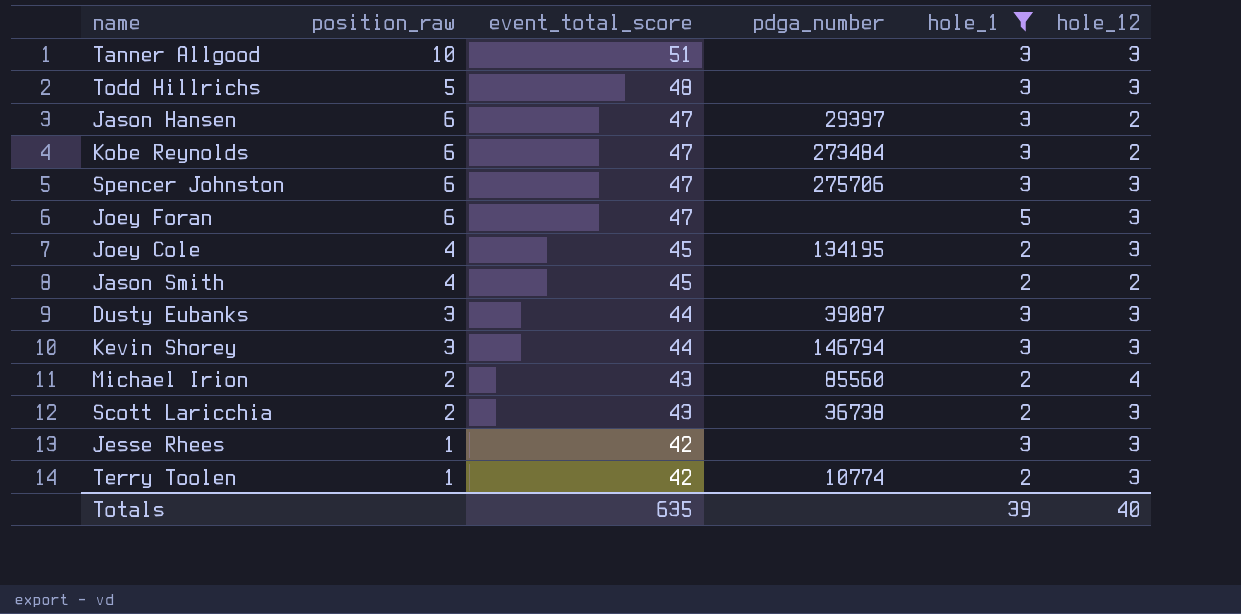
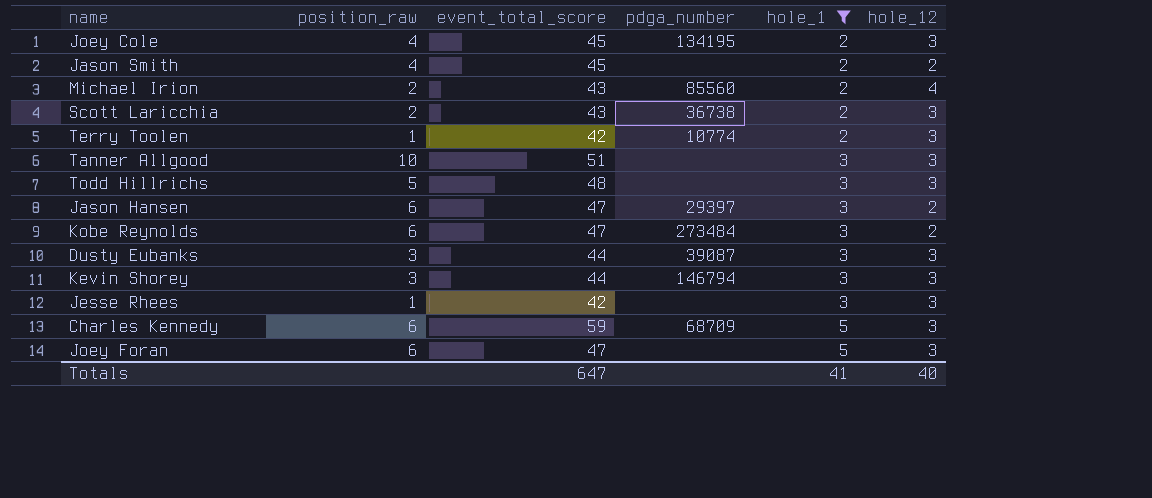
row order: event_total_score descending -> hole_1 ascending
row Spencer Johnston: 6 | 47 | 275706 | 3 | 3 -> none
row Charles Kennedy: none -> 6 | 59 | 68709 | 5 | 3
Totals | event_total_score: 635 -> 647
Totals | hole_1: 39 -> 41

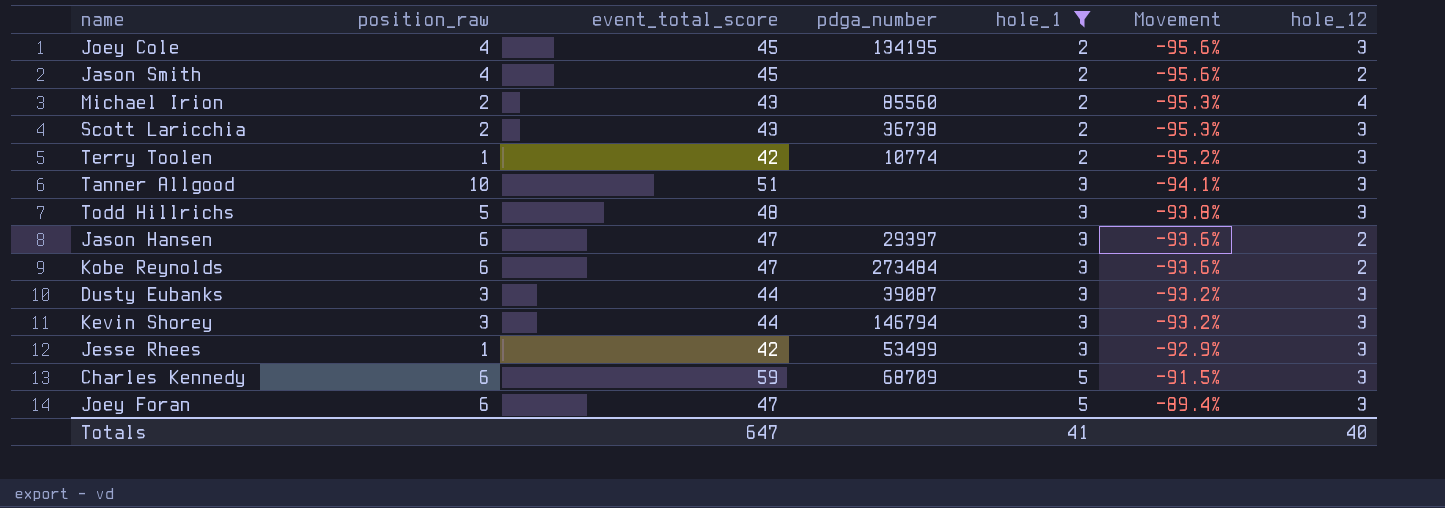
column Movement | formula: none -> ([hole_1] - [event_total_score]) / [event_total_score]
Jesse Rhees | pdga_number: none -> 53499

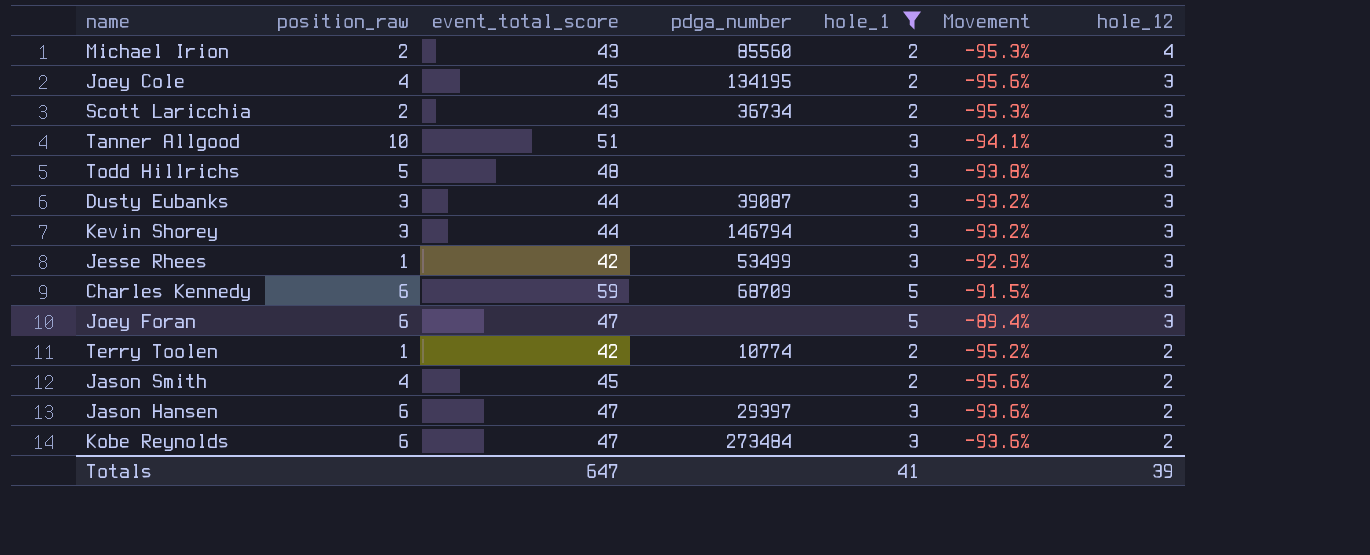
row order: hole_1 ascending -> hole_12 descending
Scott Laricchia | pdga_number: 36738 -> 36734
Terry Toolen | hole_12: 3 -> 2
Totals | hole_12: 40 -> 39

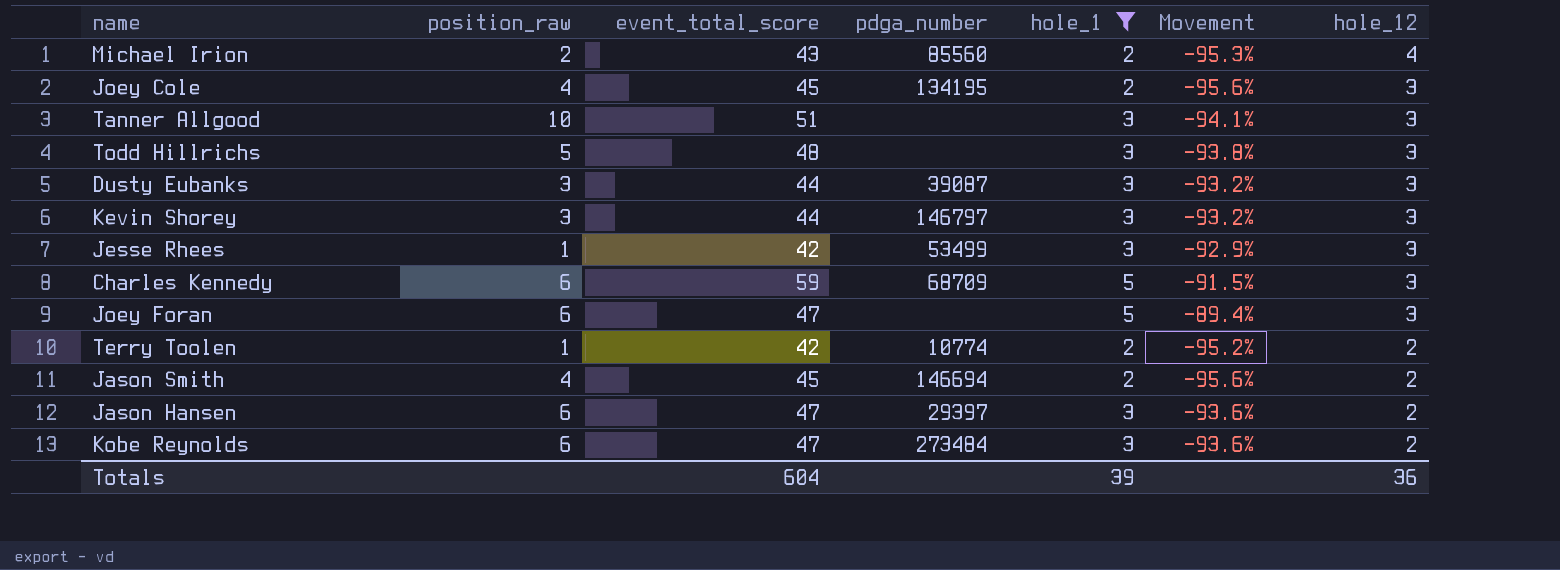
row Scott Laricchia: 2 | 43 | 36734 | 2 | -95.3% | 3 -> none
Kevin Shorey | pdga_number: 146794 -> 146797
Jason Smith | pdga_number: none -> 146694
Totals | event_total_score: 647 -> 604
Totals | hole_1: 41 -> 39
Totals | hole_12: 39 -> 36

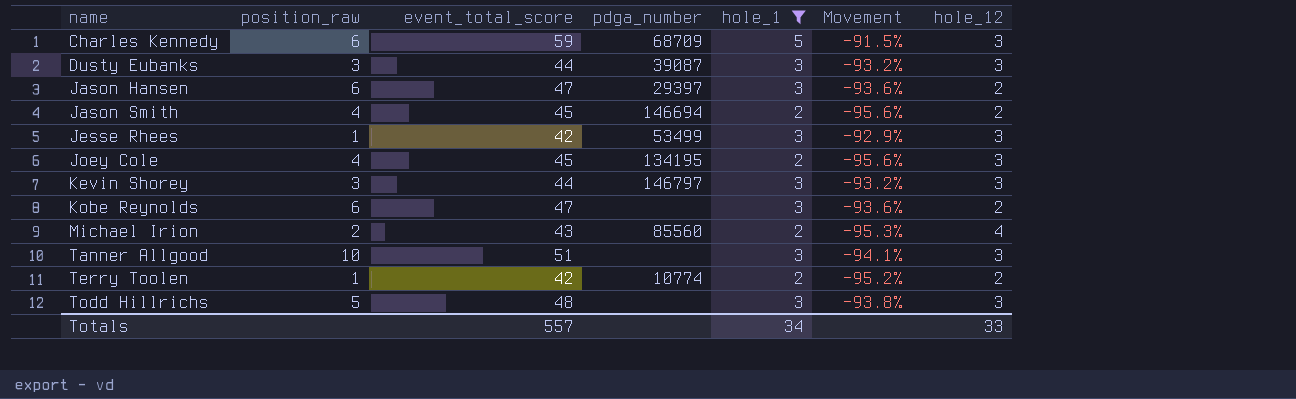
row order: hole_12 descending -> name ascending
row Joey Foran: 6 | 47 | none | 5 | -89.4% | 3 -> none
Kobe Reynolds | pdga_number: 273484 -> none
Totals | event_total_score: 604 -> 557
Totals | hole_1: 39 -> 34
Totals | hole_12: 36 -> 33

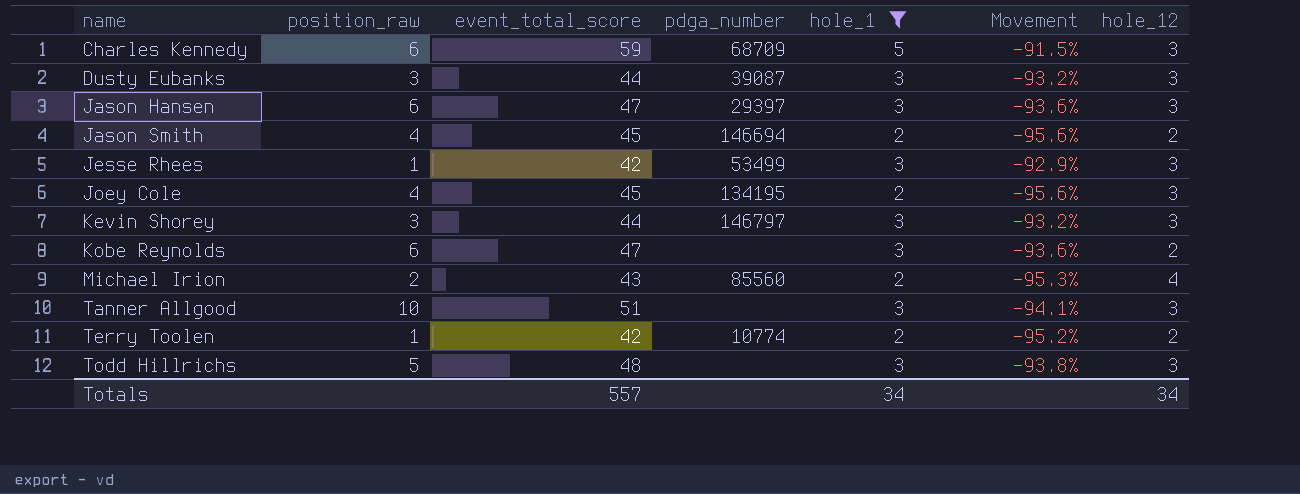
Jason Hansen | hole_12: 2 -> 3
Totals | hole_12: 33 -> 34

